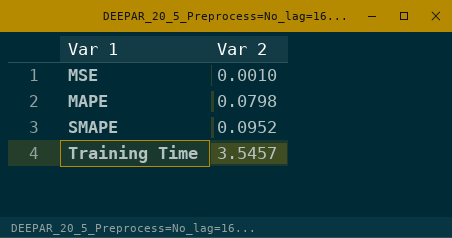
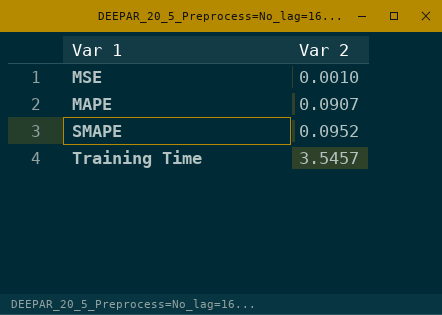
MAPE | Var 2: 0.0798 -> 0.0907

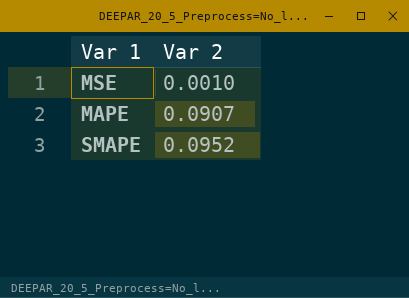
row Training Time: 3.5457 -> none

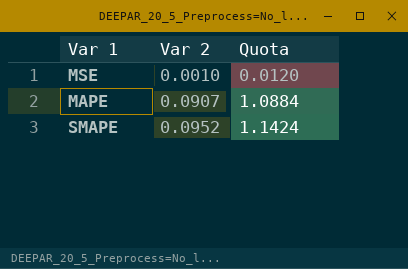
column Quota | formula: none -> [Var 2] * 12

